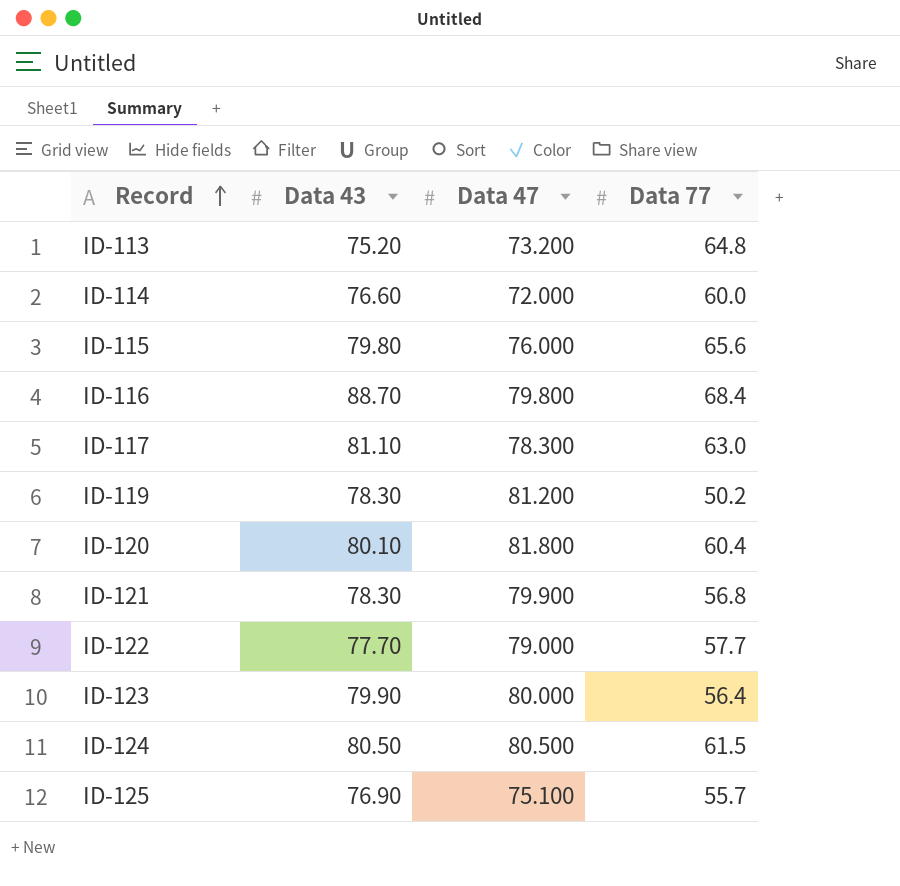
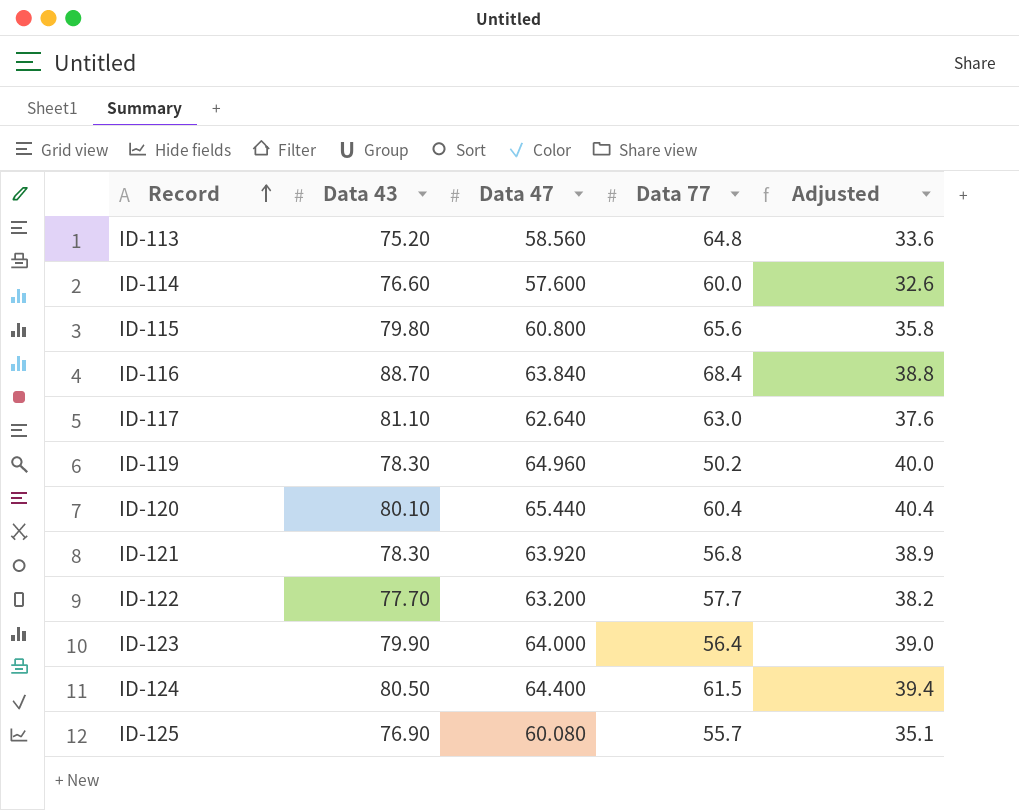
column Adjusted | formula: none -> [Data 47] - 25
ID-113 | Data 47: 73.200 -> 58.560
ID-114 | Data 47: 72.000 -> 57.600
ID-115 | Data 47: 76.000 -> 60.800
ID-116 | Data 47: 79.800 -> 63.840
ID-117 | Data 47: 78.300 -> 62.640
ID-119 | Data 47: 81.200 -> 64.960
ID-120 | Data 47: 81.800 -> 65.440
ID-121 | Data 47: 79.900 -> 63.920
ID-122 | Data 47: 79.000 -> 63.200
ID-123 | Data 47: 80.000 -> 64.000
ID-124 | Data 47: 80.500 -> 64.400
ID-125 | Data 47: 75.100 -> 60.080

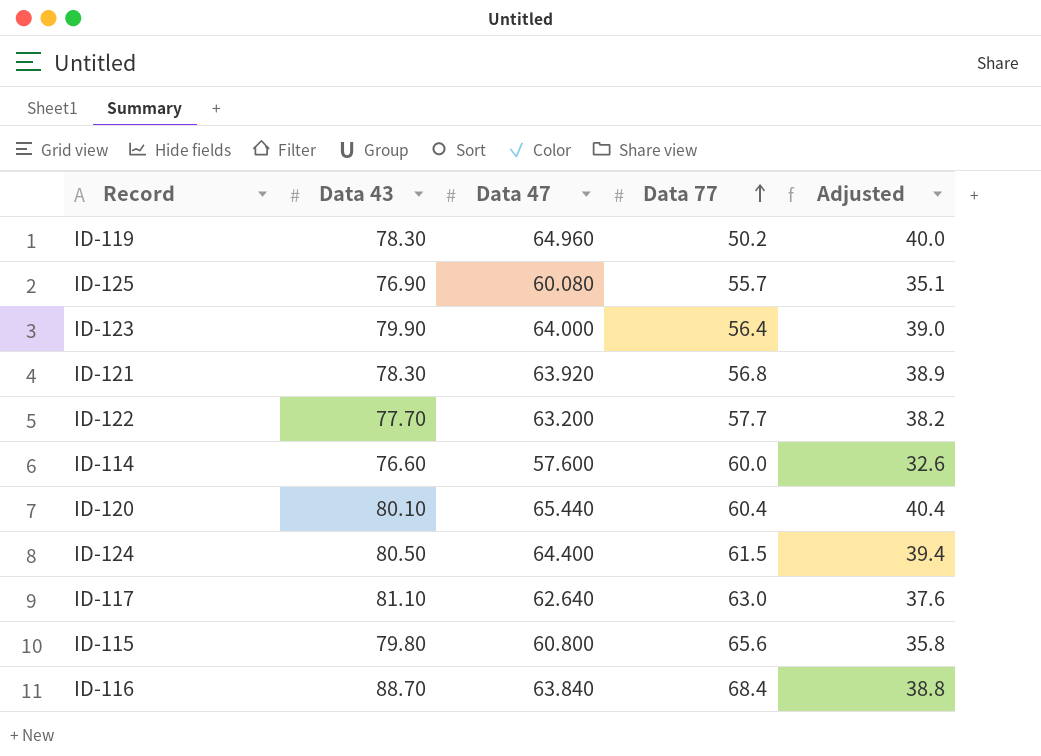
row order: Record ascending -> Data 77 ascending
row ID-113: 75.20 | 58.560 | 64.8 | 33.6 -> none

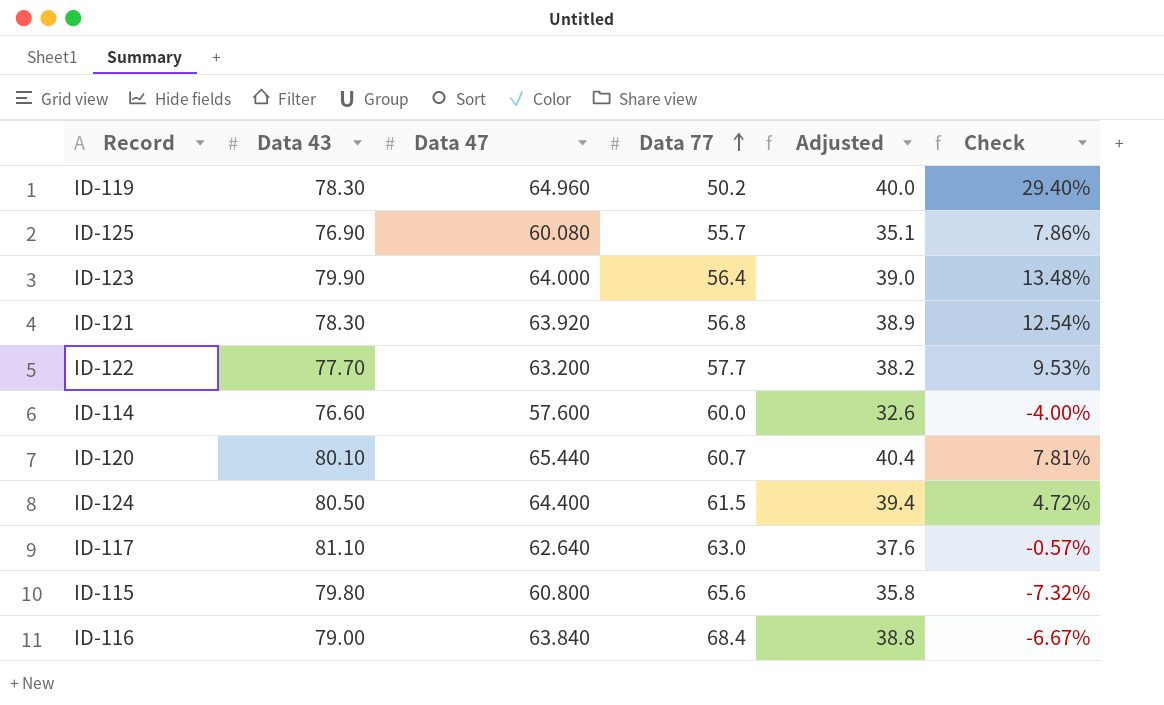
column Check | formula: none -> ([Data 47] - [Data 77]) / [Data 77]
ID-120 | Data 77: 60.4 -> 60.7
ID-116 | Data 43: 88.70 -> 79.00

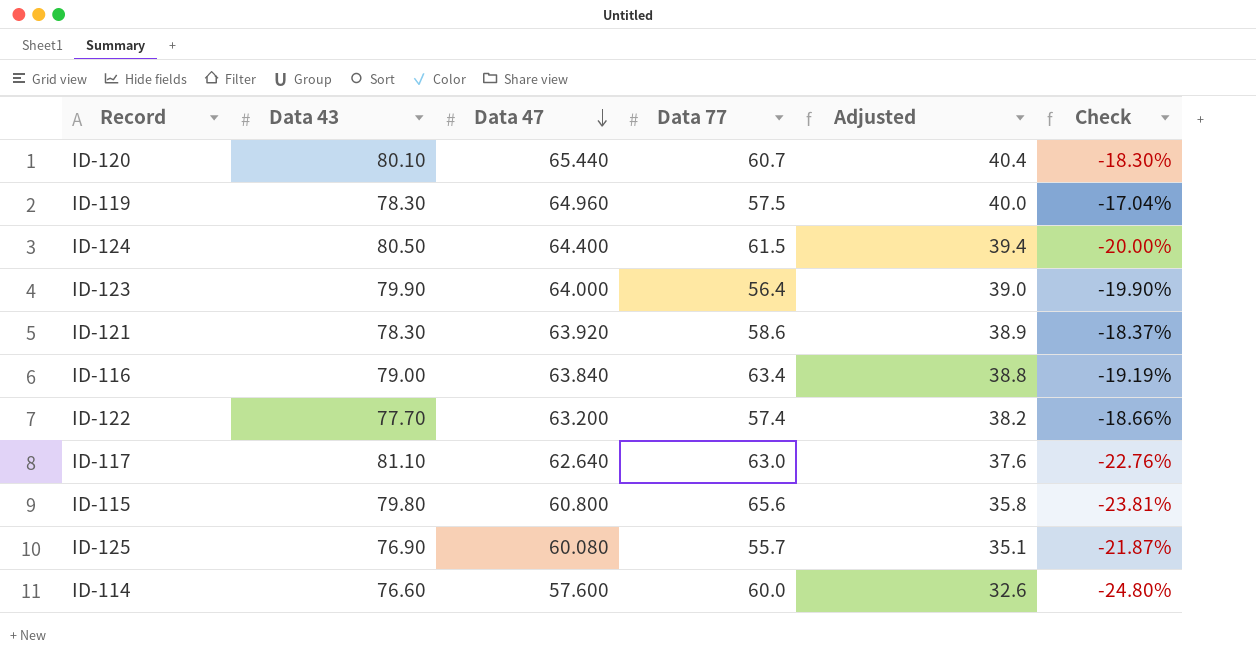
row order: Data 77 ascending -> Data 47 descending
column Check | formula: ([Data 47] - [Data 77]) / [Data 77] -> ([Data 47] - [Data 43]) / [Data 43]
ID-119 | Data 77: 50.2 -> 57.5
ID-121 | Data 77: 56.8 -> 58.6
ID-116 | Data 77: 68.4 -> 63.4
ID-122 | Data 77: 57.7 -> 57.4

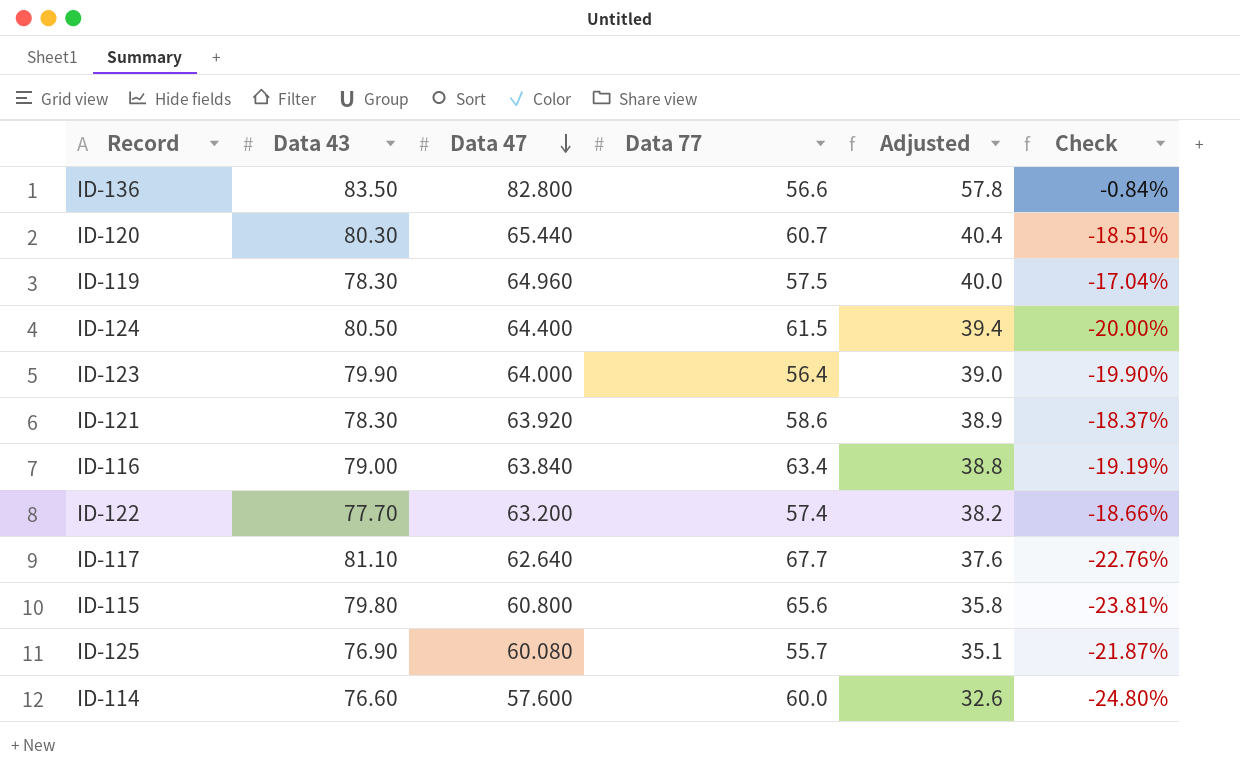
row ID-136: none -> 83.50 | 82.800 | 56.6 | 57.8 | -0.84%
ID-120 | Data 43: 80.10 -> 80.30
ID-120 | Check: -18.30% -> -18.51%
ID-117 | Data 77: 63.0 -> 67.7

